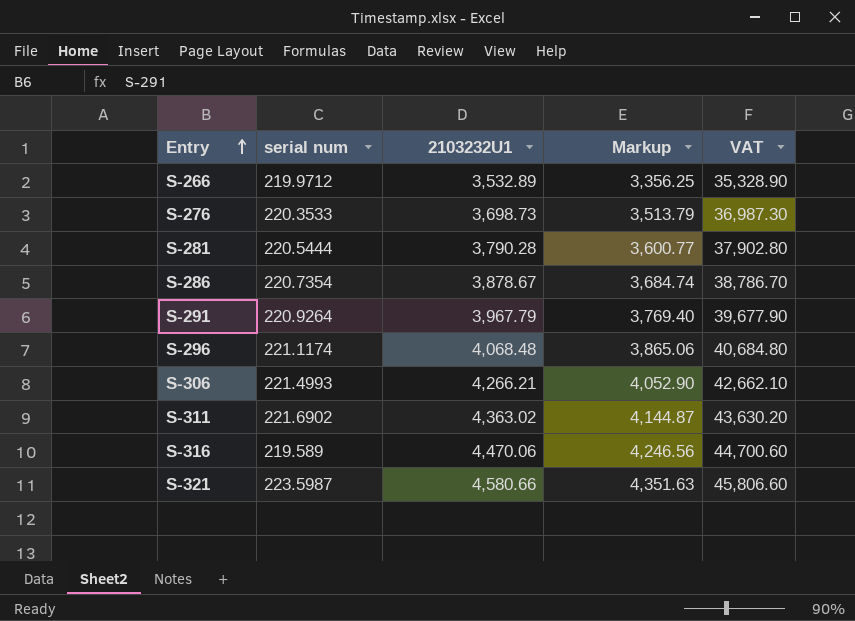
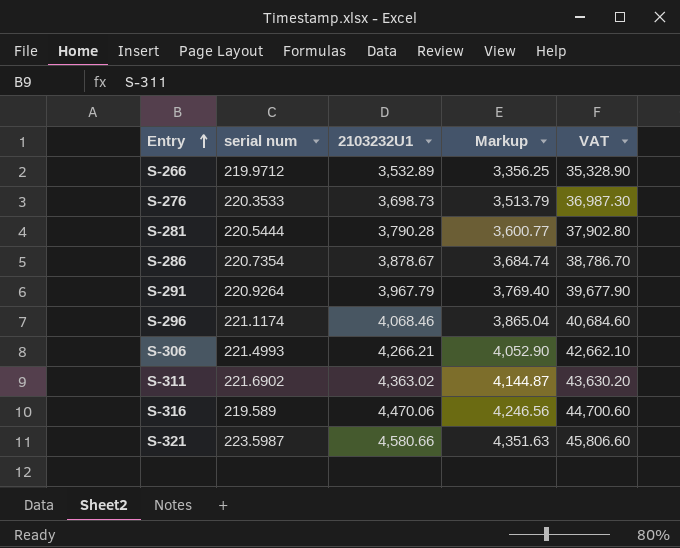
S-296 | 2103232U1: 4,068.48 -> 4,068.46
S-296 | Markup: 3,865.06 -> 3,865.04
S-296 | VAT: 40,684.80 -> 40,684.60

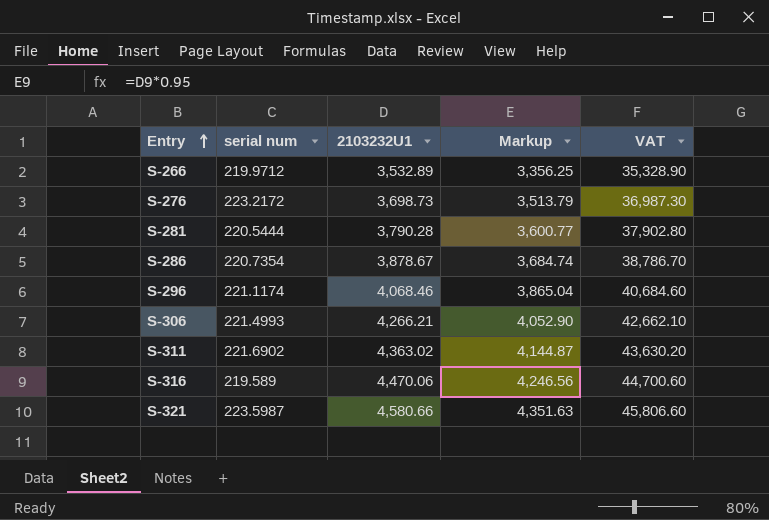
row S-291: 220.9264 | 3,967.79 | 3,769.40 | 39,677.90 -> none
S-276 | serial num: 220.3533 -> 223.2172

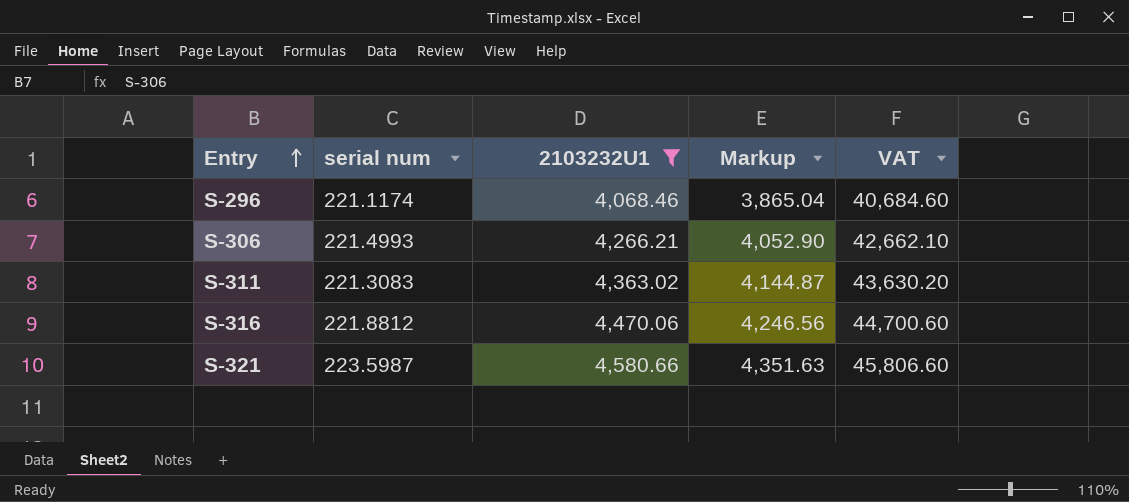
filter: none -> 2103232U1 >= 4,068.46
S-311 | serial num: 221.6902 -> 221.3083
S-316 | serial num: 219.589 -> 221.8812

